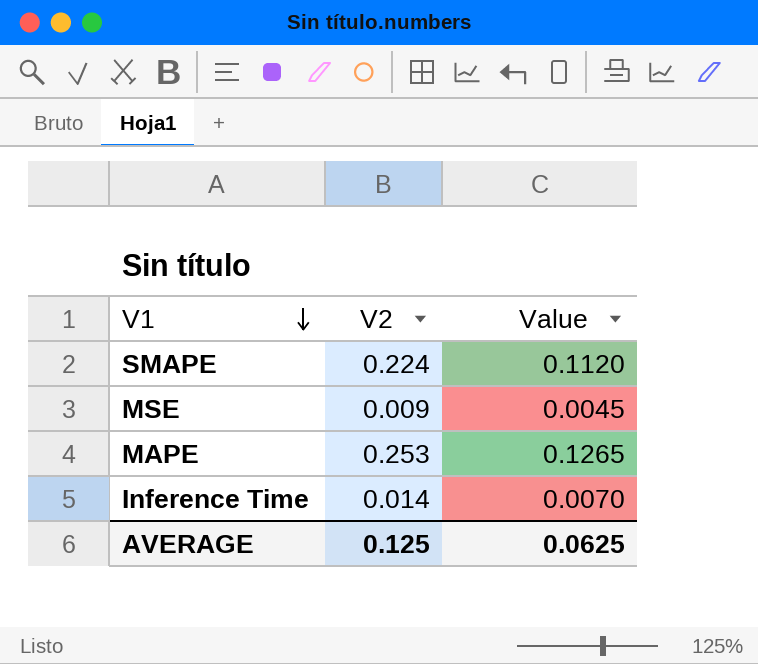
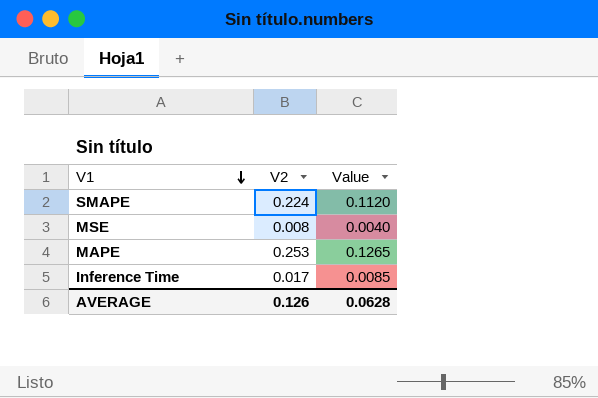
MSE | V2: 0.009 -> 0.008
MSE | Value: 0.0045 -> 0.0040
Inference Time | V2: 0.014 -> 0.017
Inference Time | Value: 0.0070 -> 0.0085
AVERAGE | V2: 0.125 -> 0.126
AVERAGE | Value: 0.0625 -> 0.0628

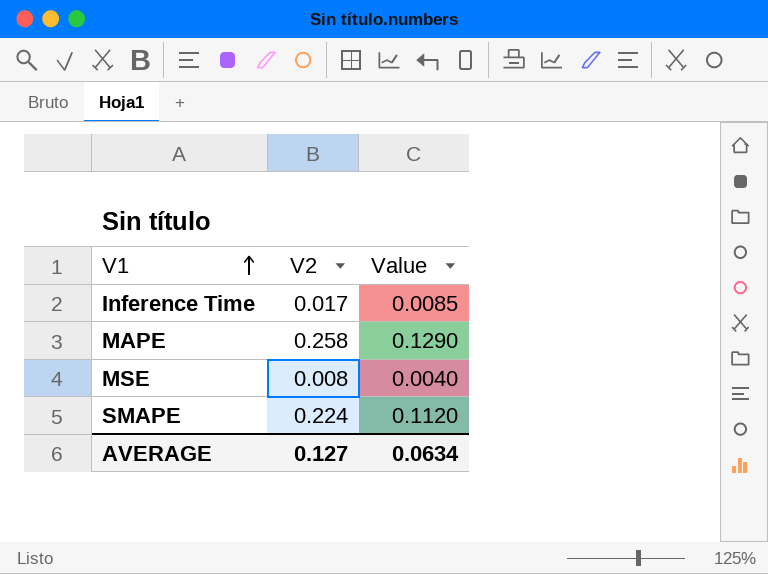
row order: V1 descending -> V1 ascending
MAPE | V2: 0.253 -> 0.258
MAPE | Value: 0.1265 -> 0.1290
AVERAGE | V2: 0.126 -> 0.127
AVERAGE | Value: 0.0628 -> 0.0634

